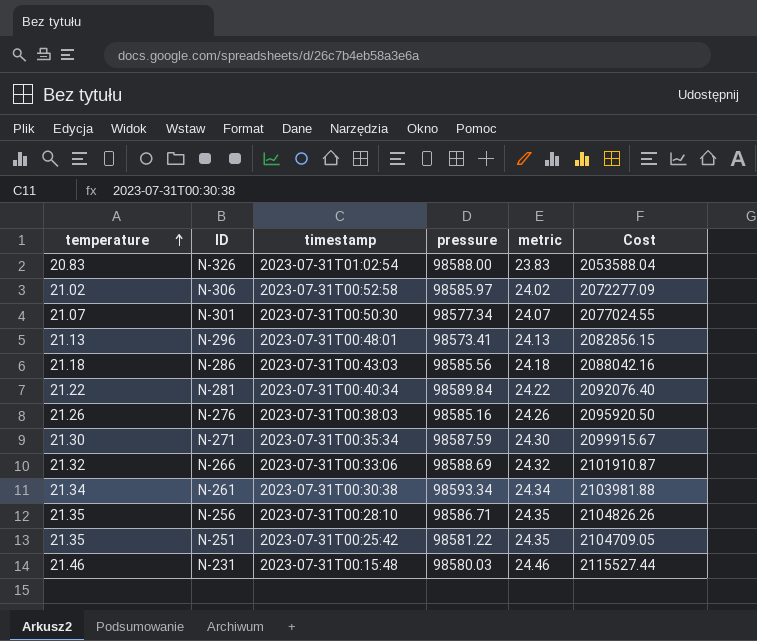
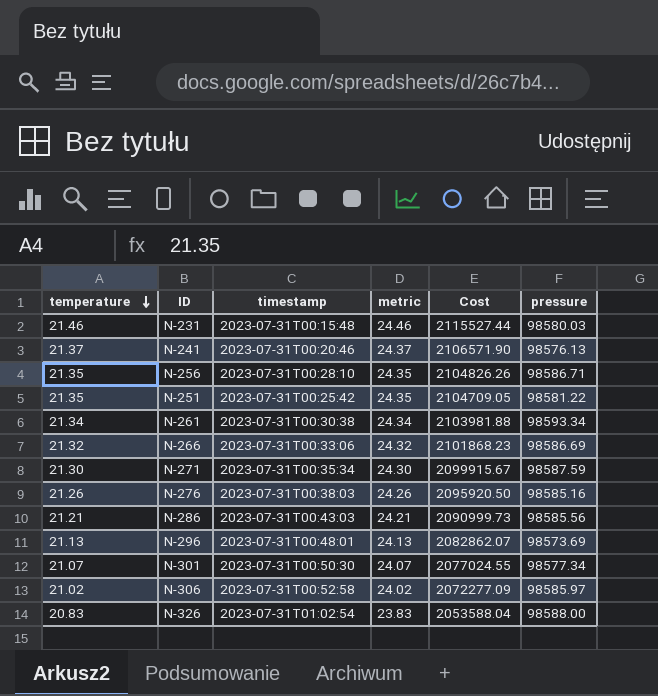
row order: temperature ascending -> temperature descending
column pressure | position: 4 -> 6
row N-281: 21.22 | 2023-07-31T00:40:34 | 98589.84 | 24.22 | 2092076.40 -> none
row N-241: none -> 21.37 | 2023-07-31T00:20:46 | 24.37 | 2106571.90 | 98576.13
N-266 | Cost: 2101910.87 -> 2101868.23
N-266 | pressure: 98588.69 -> 98586.69
N-286 | temperature: 21.18 -> 21.21
N-286 | metric: 24.18 -> 24.21
N-286 | Cost: 2088042.16 -> 2090999.73
N-296 | Cost: 2082856.15 -> 2082862.07
N-296 | pressure: 98573.41 -> 98573.69

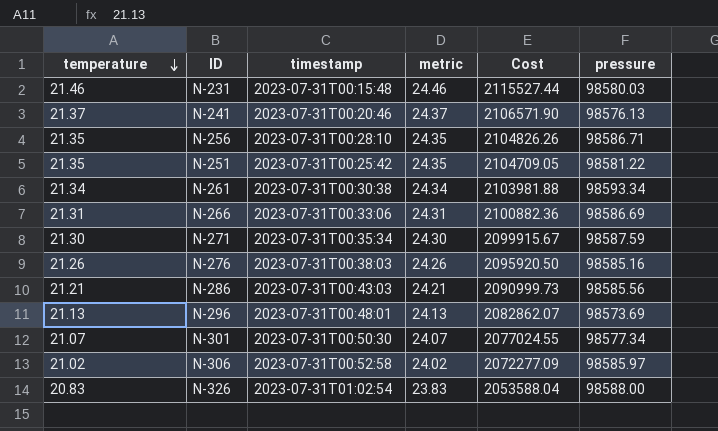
N-266 | temperature: 21.32 -> 21.31
N-266 | metric: 24.32 -> 24.31
N-266 | Cost: 2101868.23 -> 2100882.36

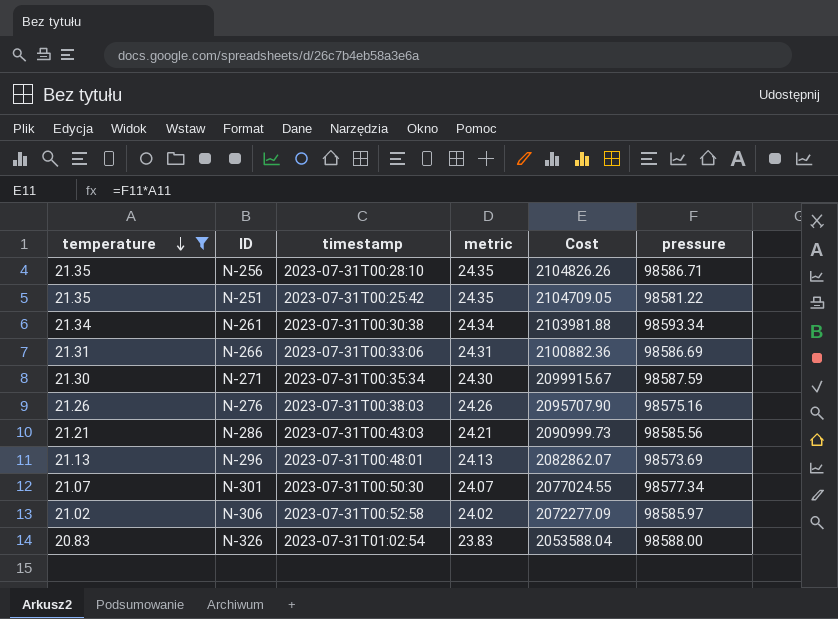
filter: none -> temperature <= 21.35
N-276 | Cost: 2095920.50 -> 2095707.90
N-276 | pressure: 98585.16 -> 98575.16

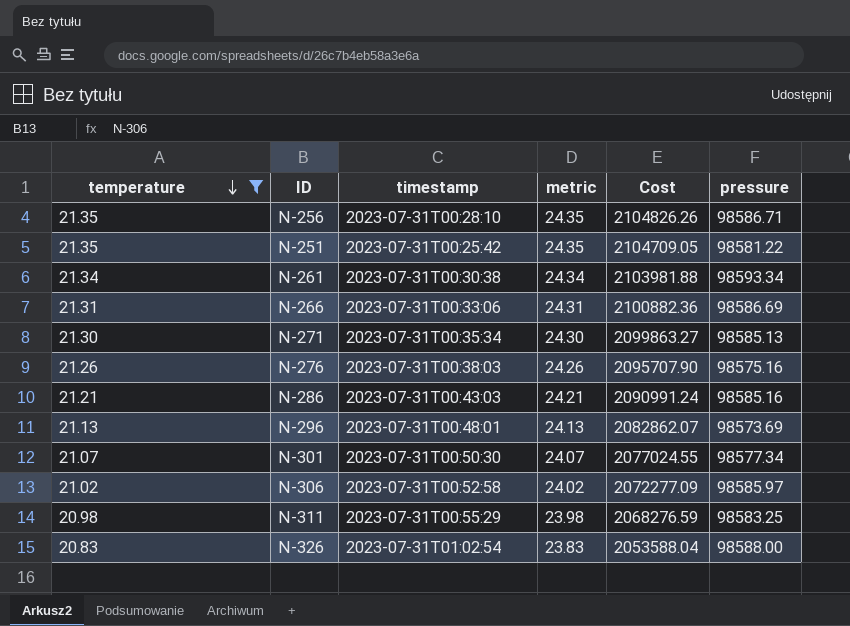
N-271 | Cost: 2099915.67 -> 2099863.27
N-271 | pressure: 98587.59 -> 98585.13
N-286 | Cost: 2090999.73 -> 2090991.24
N-286 | pressure: 98585.56 -> 98585.16
row N-311: none -> 20.98 | 2023-07-31T00:55:29 | 23.98 | 2068276.59 | 98583.25

